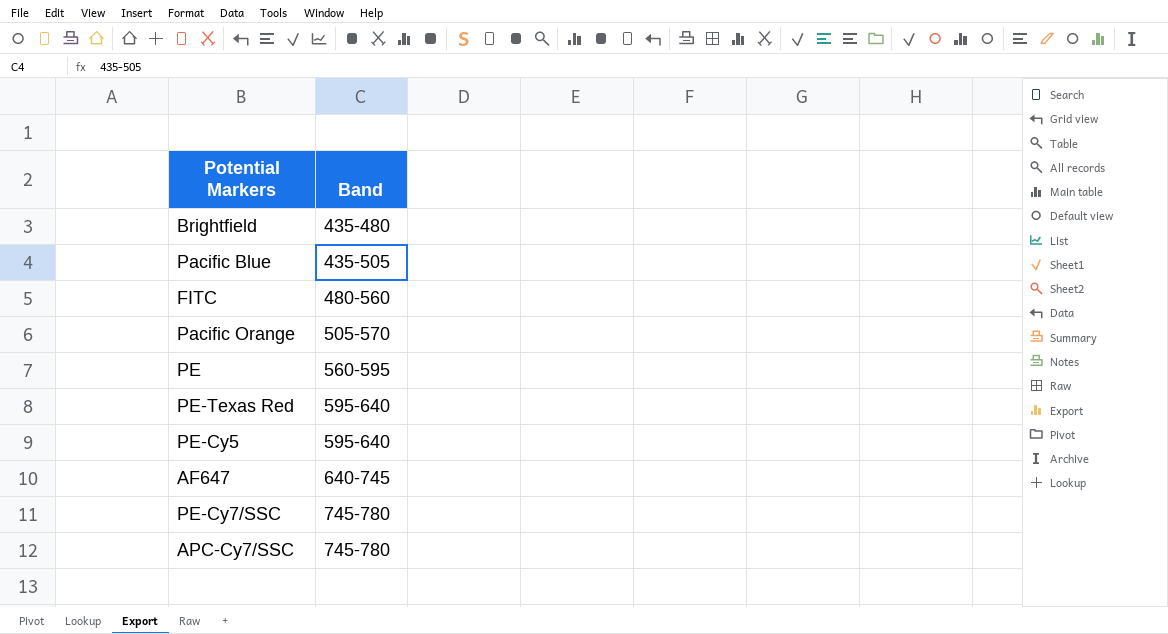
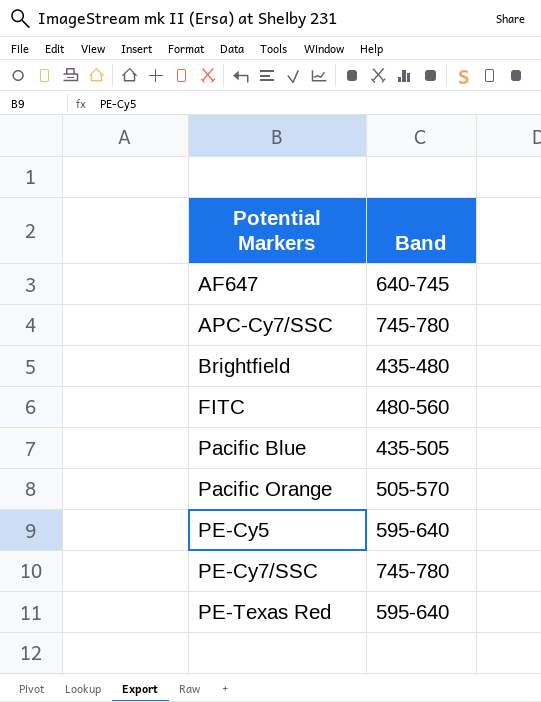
row order: Band ascending -> Potential Markers ascending
row PE: 560-595 -> none

